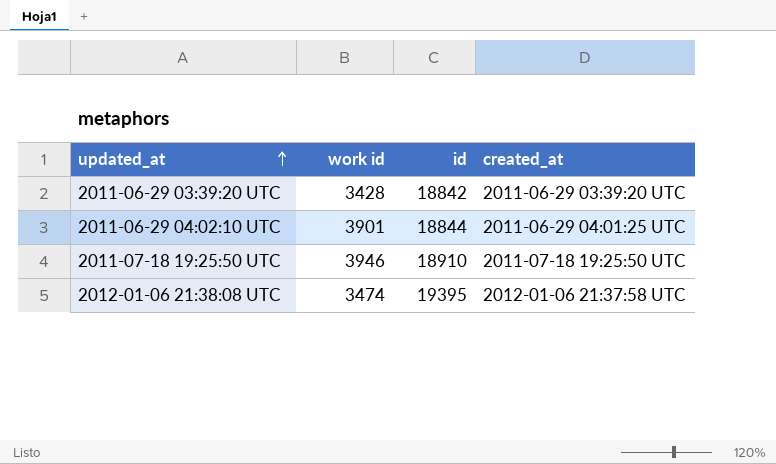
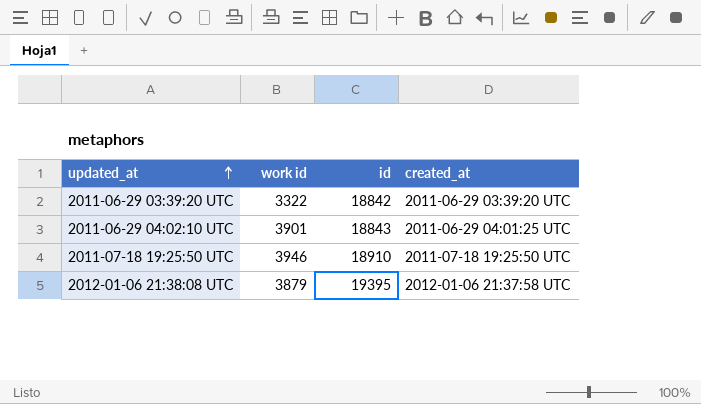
2011-06-29 03:39:20 UTC | work id: 3428 -> 3322
2011-06-29 04:02:10 UTC | id: 18844 -> 18843
2012-01-06 21:38:08 UTC | work id: 3474 -> 3879

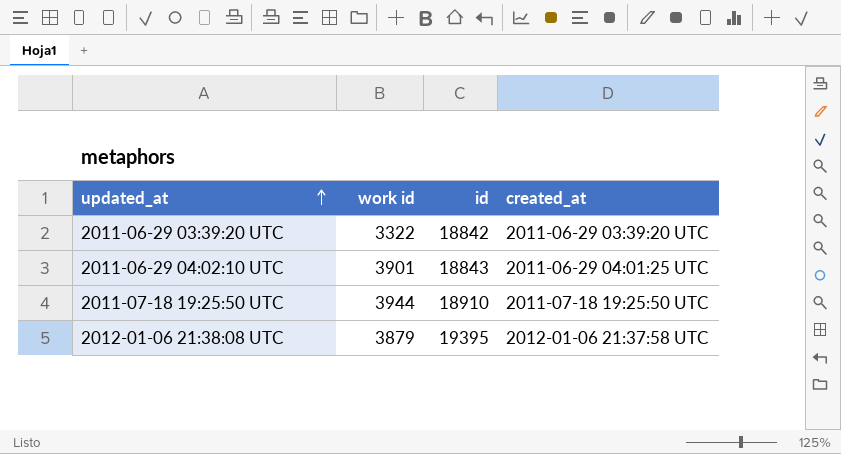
2011-07-18 19:25:50 UTC | work id: 3946 -> 3944

